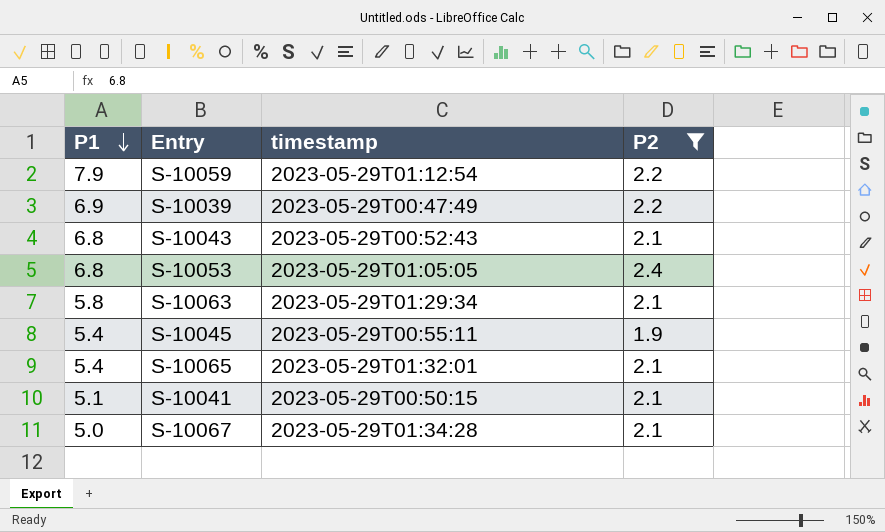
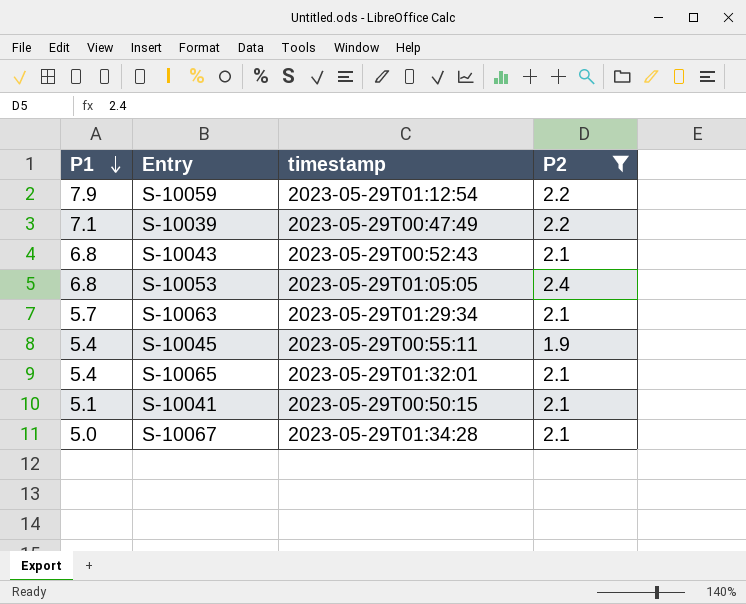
S-10039 | P1: 6.9 -> 7.1
S-10063 | P1: 5.8 -> 5.7

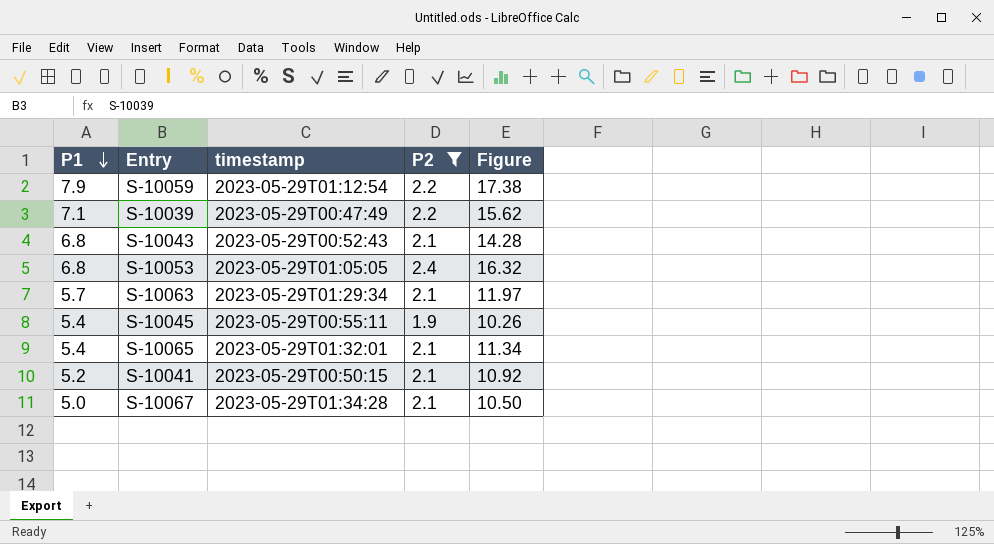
column Figure | formula: none -> [P1] * [P2]
S-10041 | P1: 5.1 -> 5.2

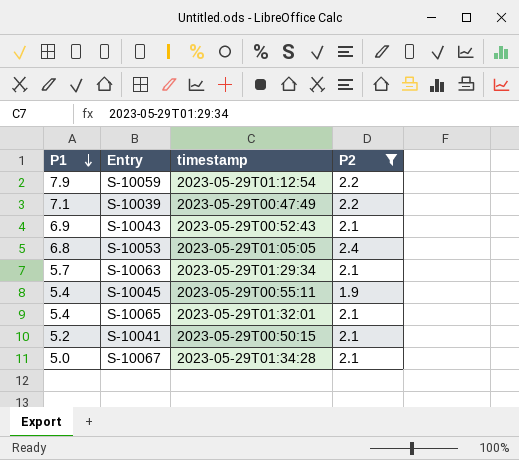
column Figure | formula: [P1] * [P2] -> none
S-10043 | P1: 6.8 -> 6.9

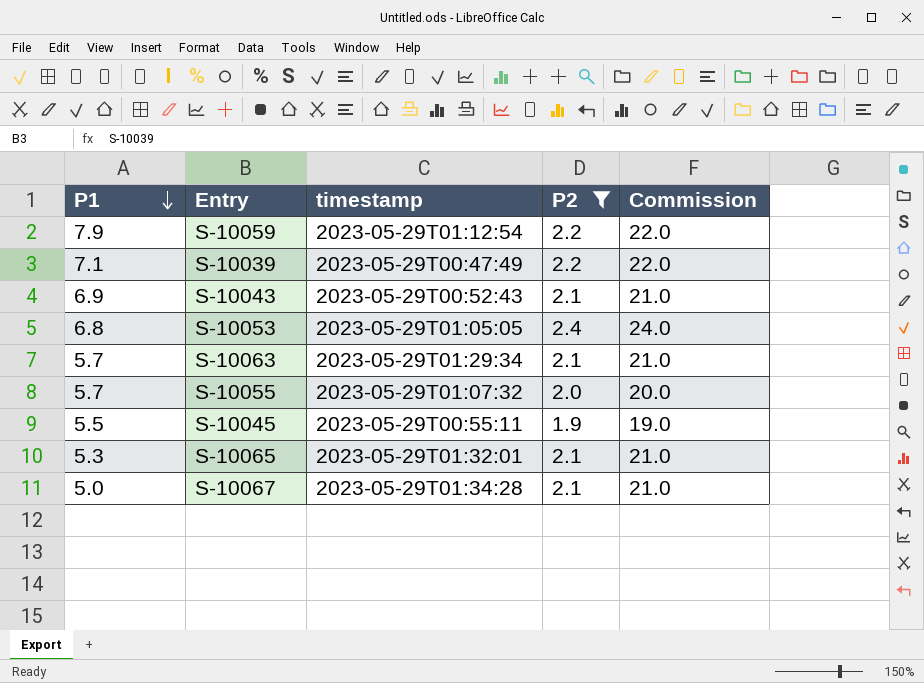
column Commission | formula: none -> [P2] * 10
row S-10041: 5.2 | 2023-05-29T00:50:15 | 2.1 -> none
row S-10055: none -> 5.7 | 2023-05-29T01:07:32 | 2.0 | 20.0
S-10045 | P1: 5.4 -> 5.5
S-10065 | P1: 5.4 -> 5.3

